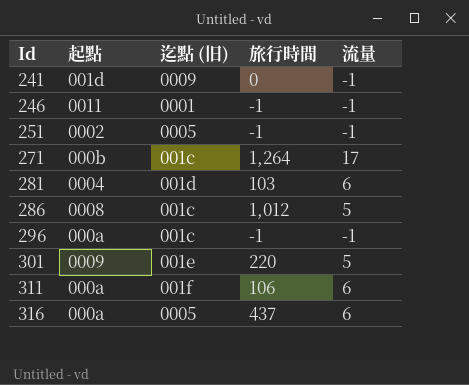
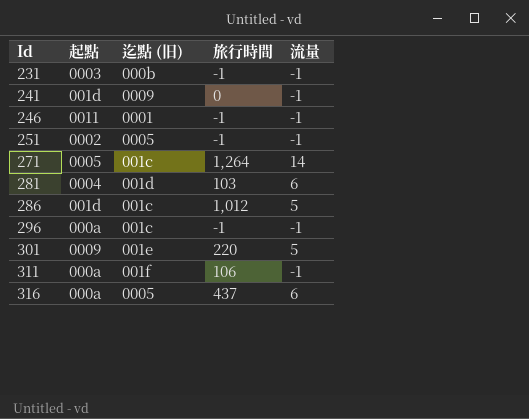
row 231: none -> 0003 | 000b | -1 | -1
271 | 起點: 000b -> 0005
271 | 流量: 17 -> 14
286 | 起點: 0008 -> 001d
311 | 流量: 6 -> -1

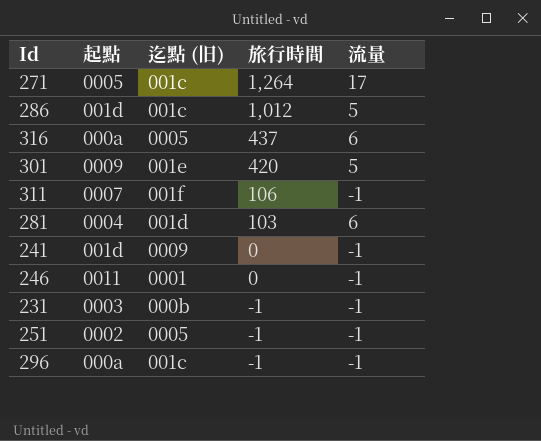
row order: Id ascending -> 旅行時間 descending
271 | 流量: 14 -> 17
301 | 旅行時間: 220 -> 420
311 | 起點: 000a -> 0007
246 | 旅行時間: -1 -> 0

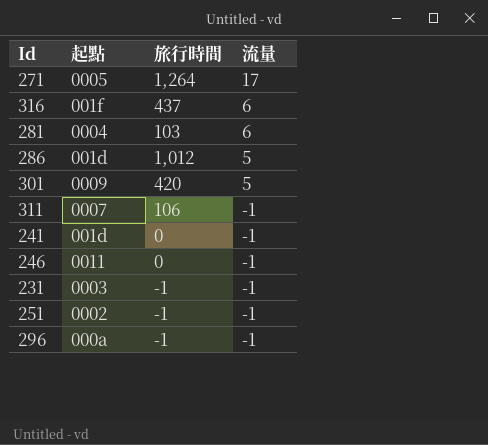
row order: 旅行時間 descending -> 流量 descending
column 迄點 (旧) | position: 3 -> none
316 | 起點: 000a -> 001f

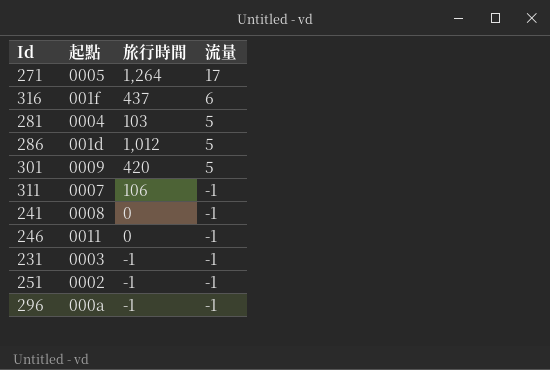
281 | 流量: 6 -> 5
241 | 起點: 001d -> 0008

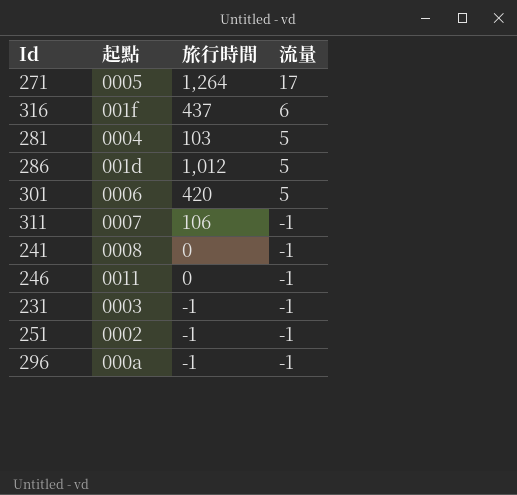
301 | 起點: 0009 -> 0006

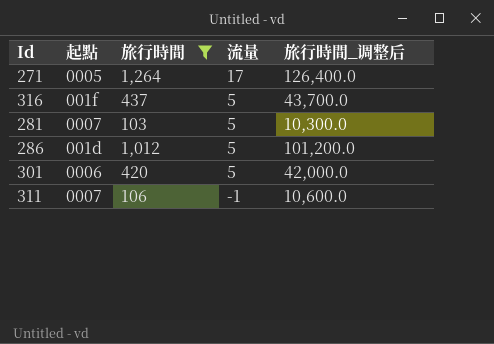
filter: none -> 旅行時間 >= 103
column 旅行時間_调整后 | formula: none -> [旅行時間] * 100
316 | 流量: 6 -> 5
281 | 起點: 0004 -> 0007

